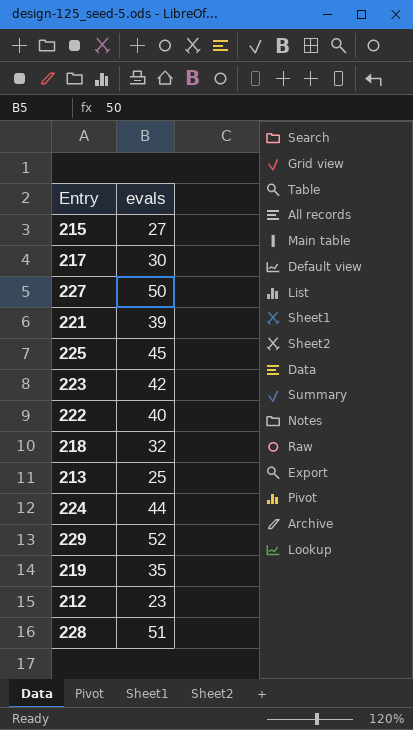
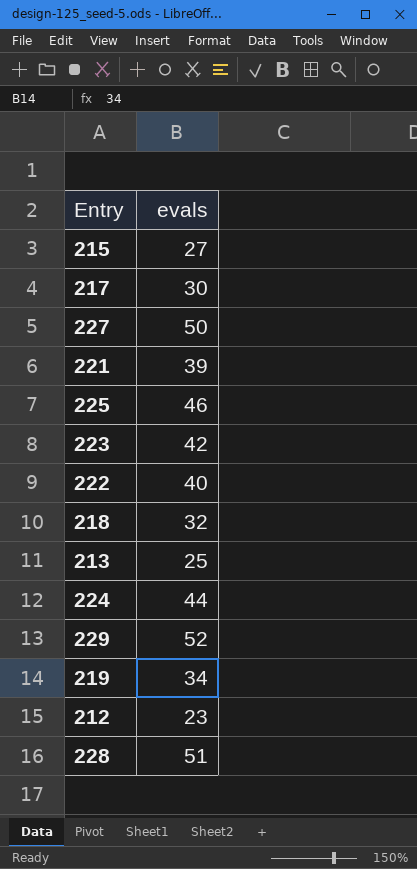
225 | evals: 45 -> 46
219 | evals: 35 -> 34

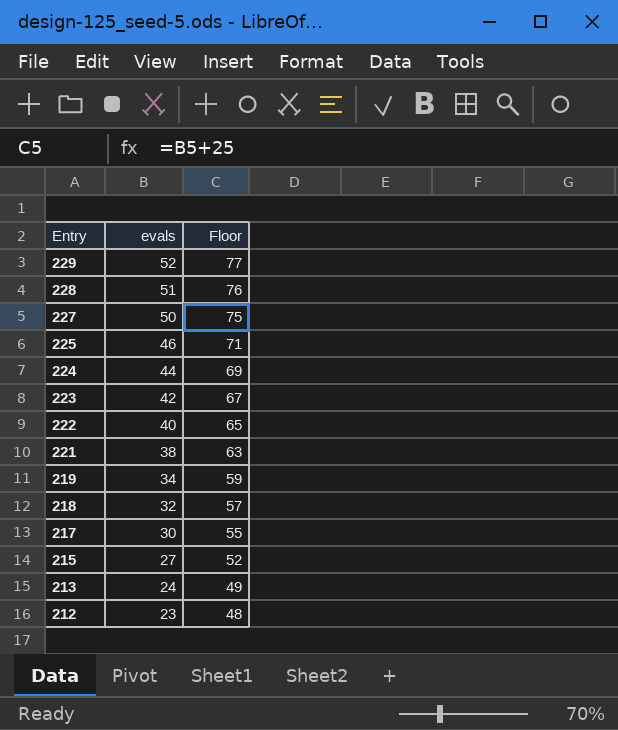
row order: none -> Entry descending
column Floor | formula: none -> [evals] + 25
221 | evals: 39 -> 38
213 | evals: 25 -> 24

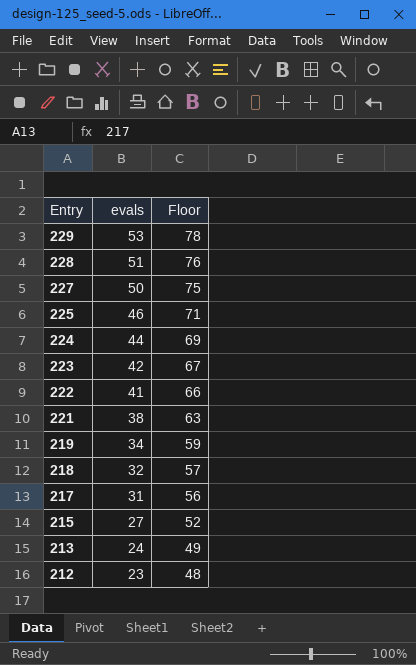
229 | evals: 52 -> 53
229 | Floor: 77 -> 78
222 | evals: 40 -> 41
222 | Floor: 65 -> 66
217 | evals: 30 -> 31
217 | Floor: 55 -> 56

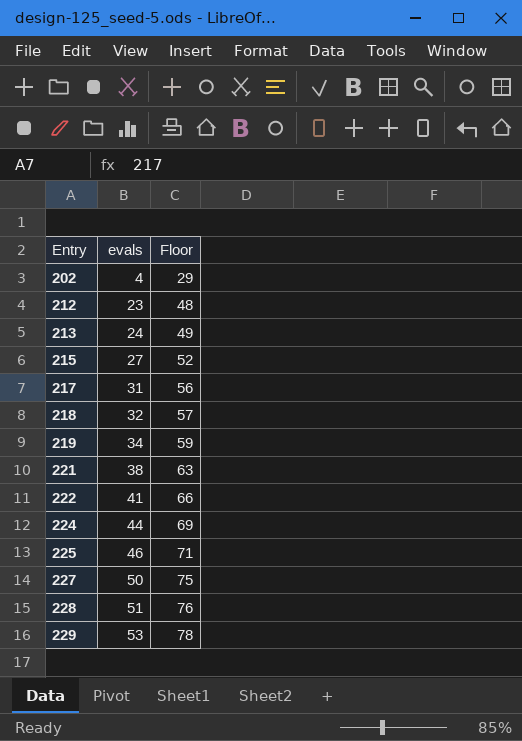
row order: Entry descending -> Entry ascending
row 223: 42 | 67 -> none
row 202: none -> 4 | 29

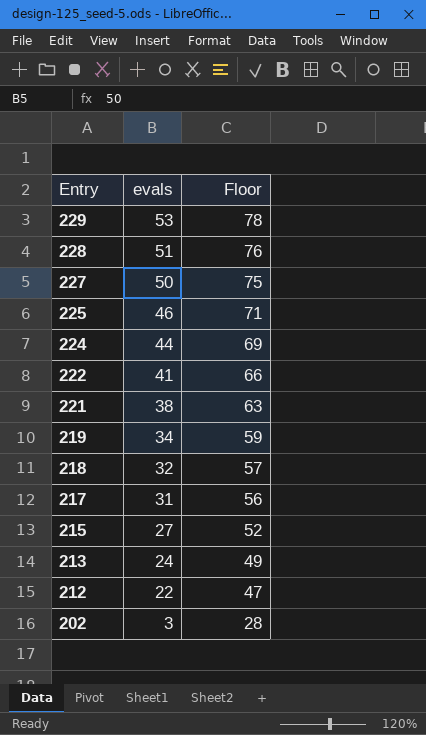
row order: Entry ascending -> Entry descending
212 | evals: 23 -> 22
212 | Floor: 48 -> 47
202 | evals: 4 -> 3
202 | Floor: 29 -> 28

